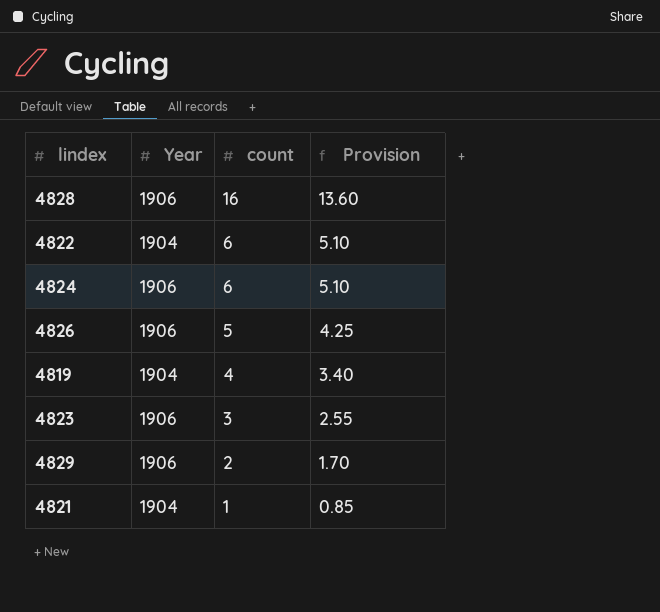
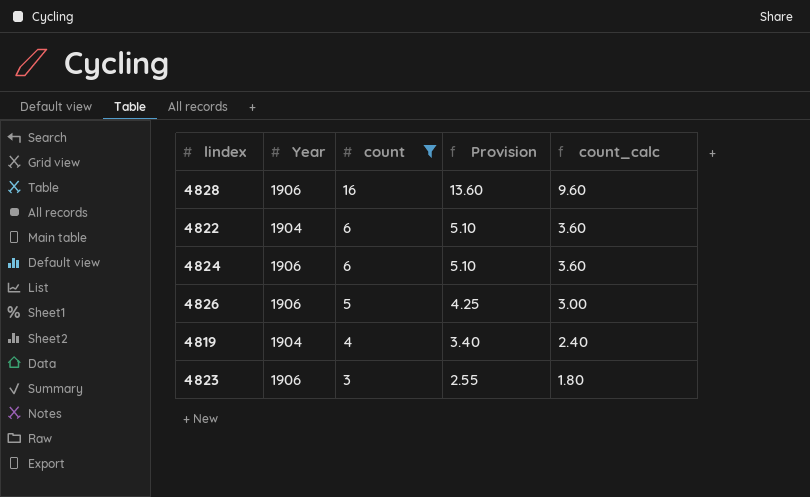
filter: none -> count >= 3
column count_calc | formula: none -> [count] * 0.6

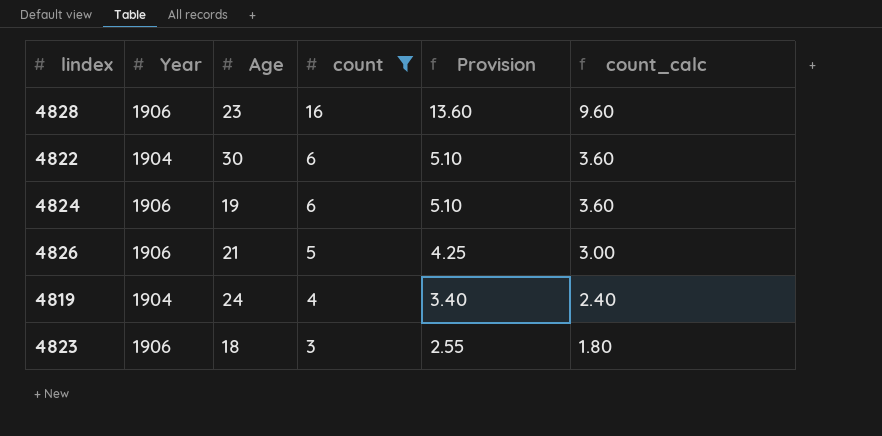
column Age | position: none -> 3

